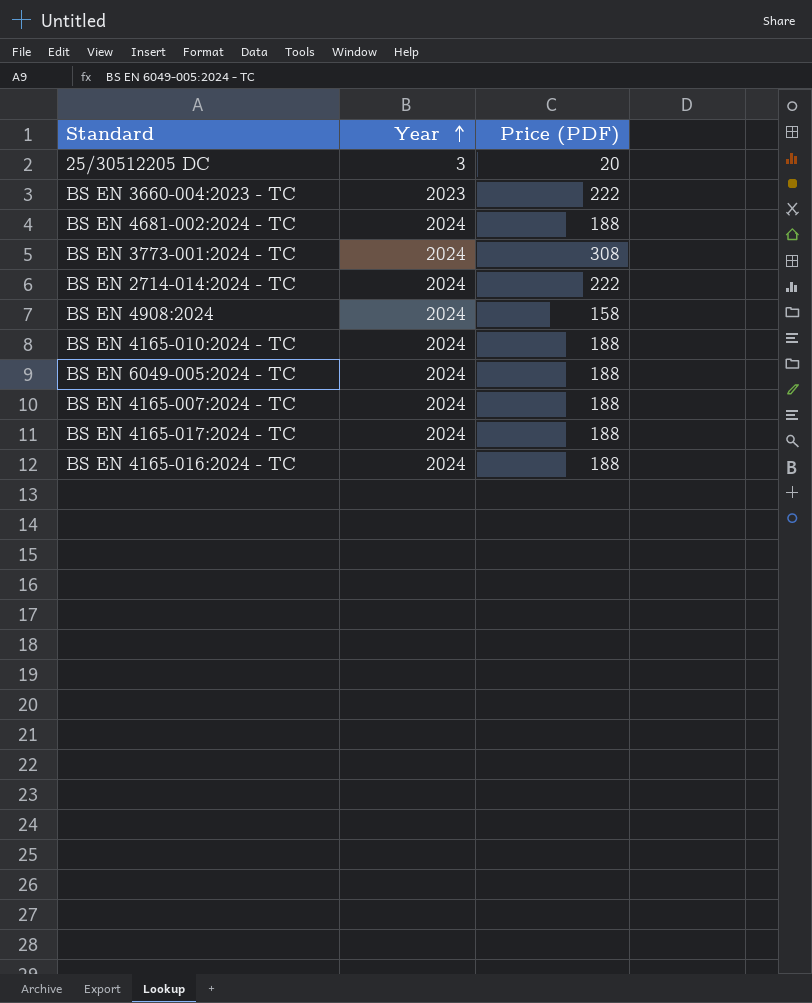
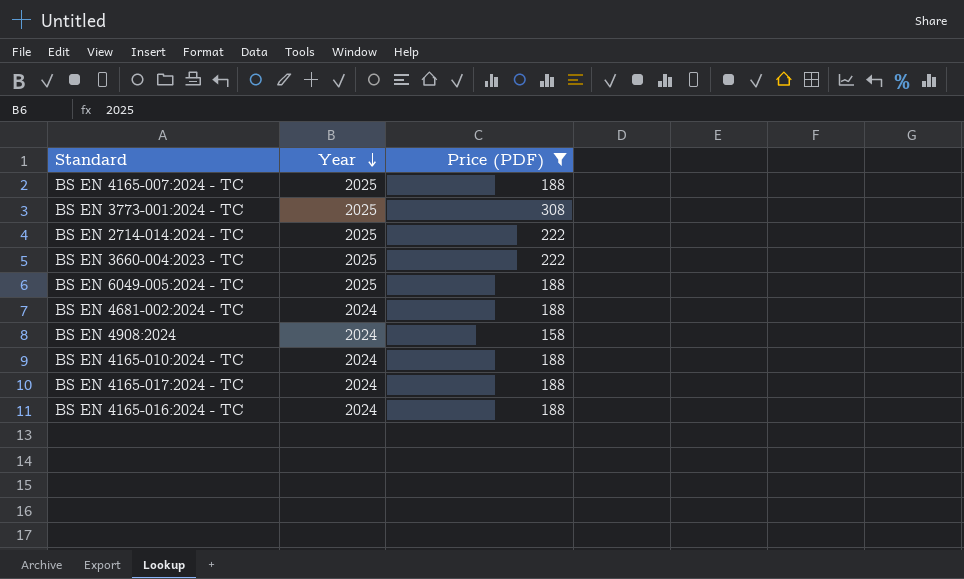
filter: none -> Price (PDF) != 20
row order: Year ascending -> Year descending
BS EN 4165-007:2024 - TC | Year: 2024 -> 2025
BS EN 3773-001:2024 - TC | Year: 2024 -> 2025
BS EN 2714-014:2024 - TC | Year: 2024 -> 2025
BS EN 3660-004:2023 - TC | Year: 2023 -> 2025
BS EN 6049-005:2024 - TC | Year: 2024 -> 2025

